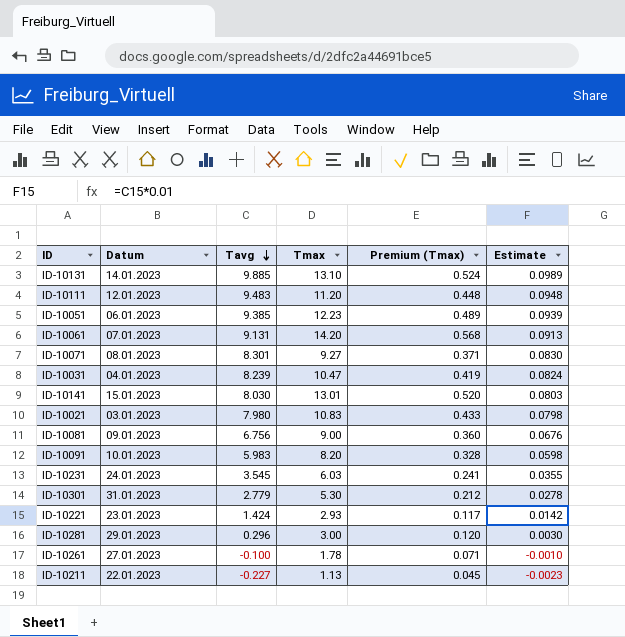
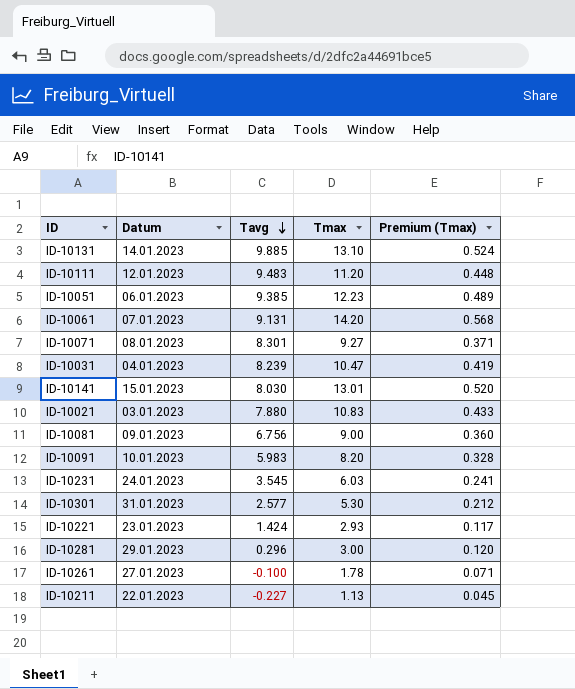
column Estimate | formula: [Tavg] * 0.01 -> none
ID-10021 | Tavg: 7.980 -> 7.880
ID-10301 | Tavg: 2.779 -> 2.577

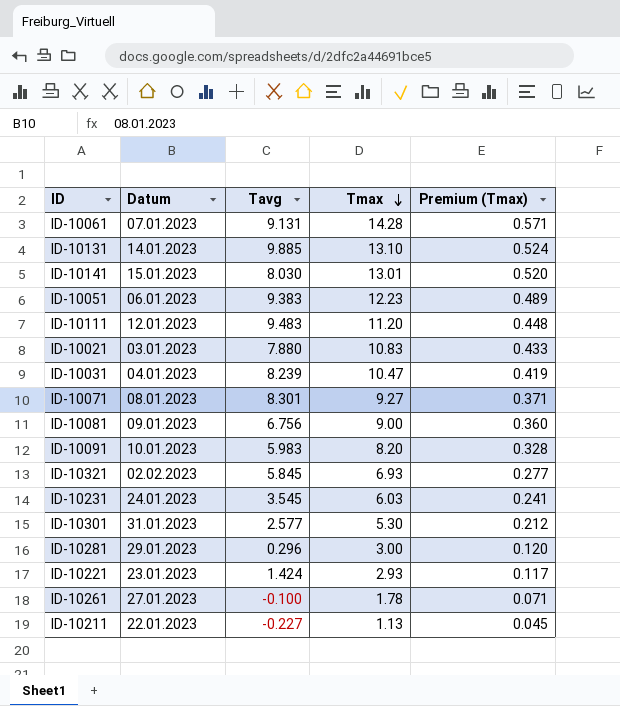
row order: Tavg descending -> Tmax descending
ID-10061 | Tmax: 14.20 -> 14.28
ID-10061 | Premium (Tmax): 0.568 -> 0.571
ID-10051 | Tavg: 9.385 -> 9.383
row ID-10321: none -> 02.02.2023 | 5.845 | 6.93 | 0.277

